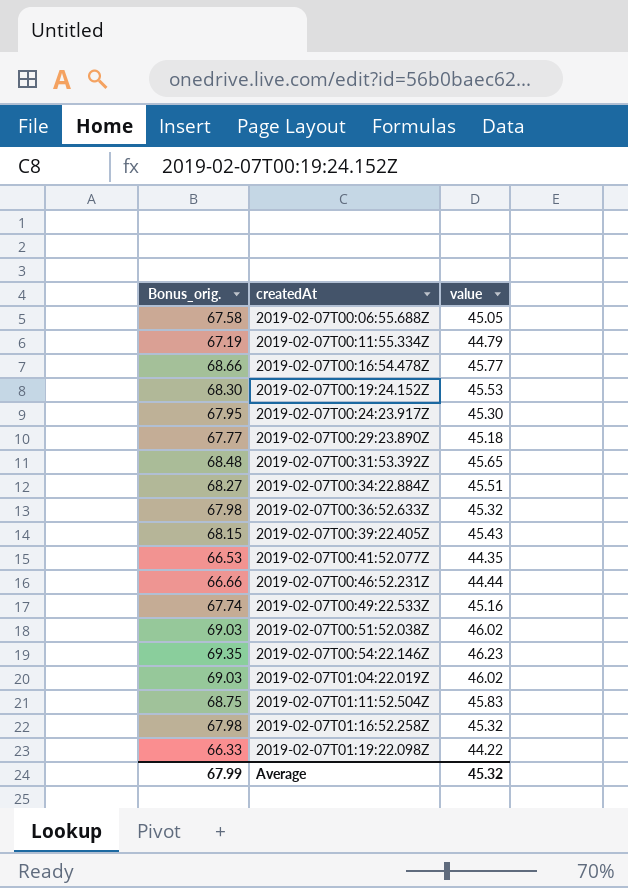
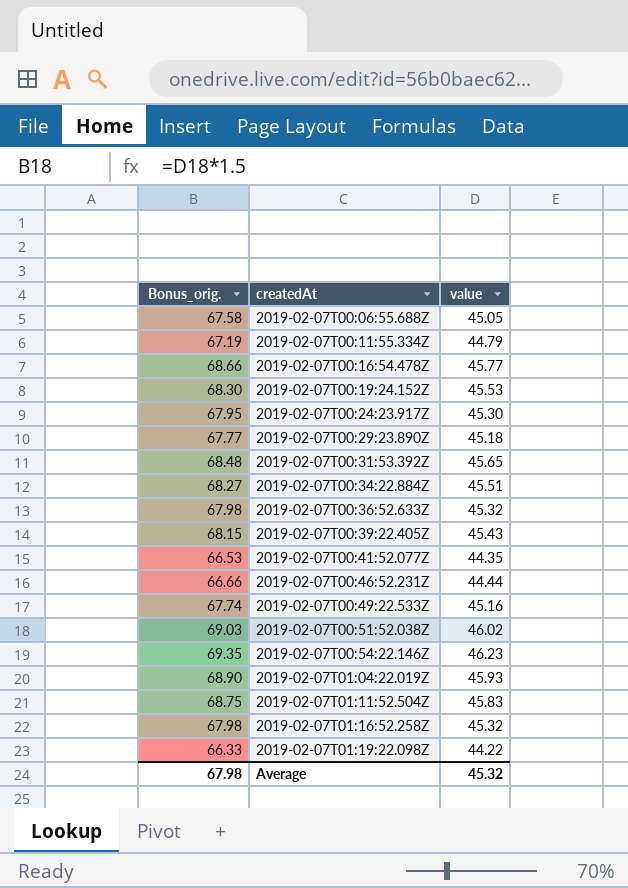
2019-02-07T01:04:22.019Z | Bonus_orig.: 69.03 -> 68.90
2019-02-07T01:04:22.019Z | value: 46.02 -> 45.93
Average | Bonus_orig.: 67.99 -> 67.98

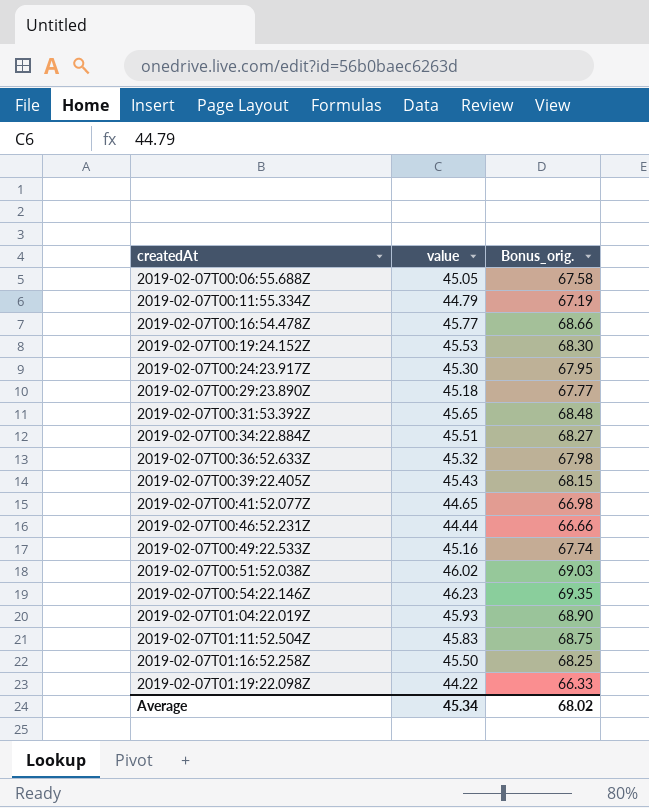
column Bonus_orig. | position: 1 -> 3
2019-02-07T00:41:52.077Z | value: 44.35 -> 44.65
2019-02-07T00:41:52.077Z | Bonus_orig.: 66.53 -> 66.98
2019-02-07T01:16:52.258Z | value: 45.32 -> 45.50
2019-02-07T01:16:52.258Z | Bonus_orig.: 67.98 -> 68.25
Average | value: 45.32 -> 45.34
Average | Bonus_orig.: 67.98 -> 68.02

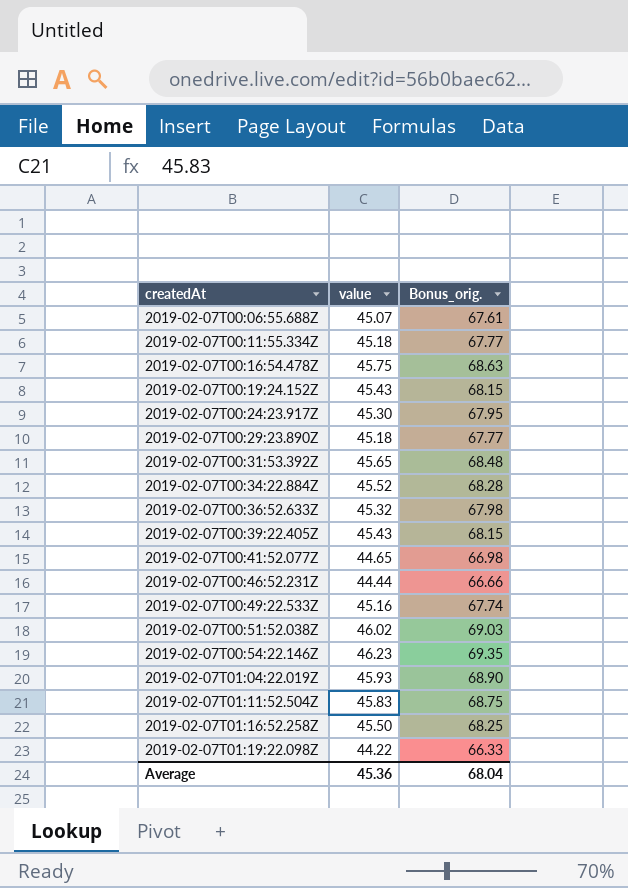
2019-02-07T00:06:55.688Z | value: 45.05 -> 45.07
2019-02-07T00:06:55.688Z | Bonus_orig.: 67.58 -> 67.61
2019-02-07T00:11:55.334Z | value: 44.79 -> 45.18
2019-02-07T00:11:55.334Z | Bonus_orig.: 67.19 -> 67.77
2019-02-07T00:16:54.478Z | value: 45.77 -> 45.75
2019-02-07T00:16:54.478Z | Bonus_orig.: 68.66 -> 68.63
2019-02-07T00:19:24.152Z | value: 45.53 -> 45.43
2019-02-07T00:19:24.152Z | Bonus_orig.: 68.30 -> 68.15
2019-02-07T00:34:22.884Z | value: 45.51 -> 45.52
2019-02-07T00:34:22.884Z | Bonus_orig.: 68.27 -> 68.28
Average | value: 45.34 -> 45.36
Average | Bonus_orig.: 68.02 -> 68.04

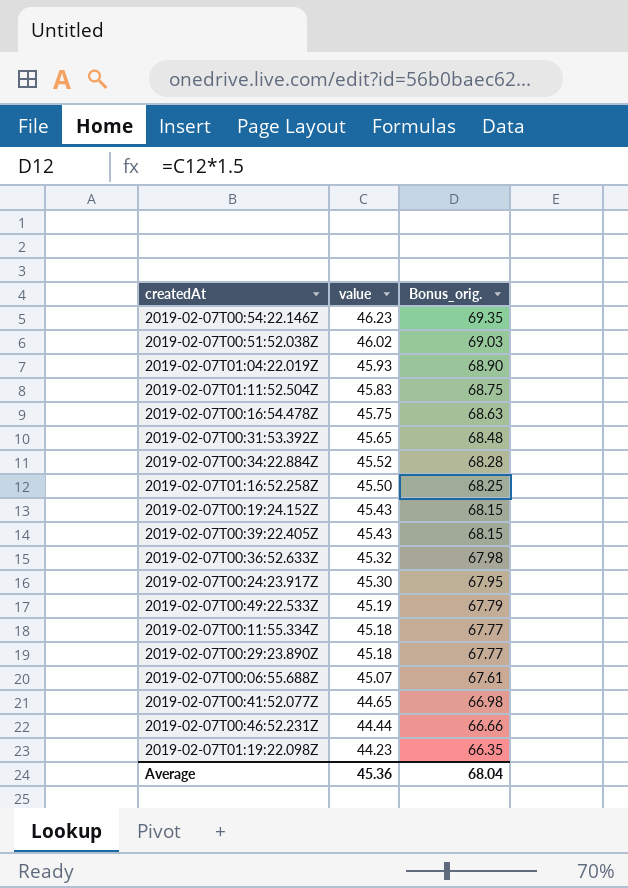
row order: createdAt ascending -> value descending
2019-02-07T00:49:22.533Z | value: 45.16 -> 45.19
2019-02-07T00:49:22.533Z | Bonus_orig.: 67.74 -> 67.79
2019-02-07T01:19:22.098Z | value: 44.22 -> 44.23
2019-02-07T01:19:22.098Z | Bonus_orig.: 66.33 -> 66.35

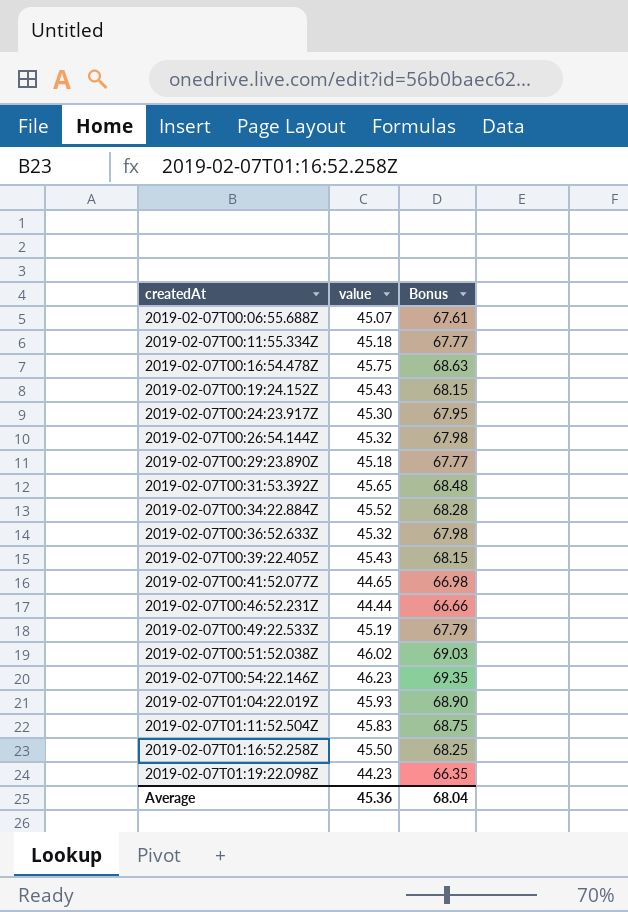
row order: value descending -> createdAt ascending
column name: Bonus_orig. -> Bonus
row 2019-02-07T00:26:54.144Z: none -> 45.32 | 67.98

